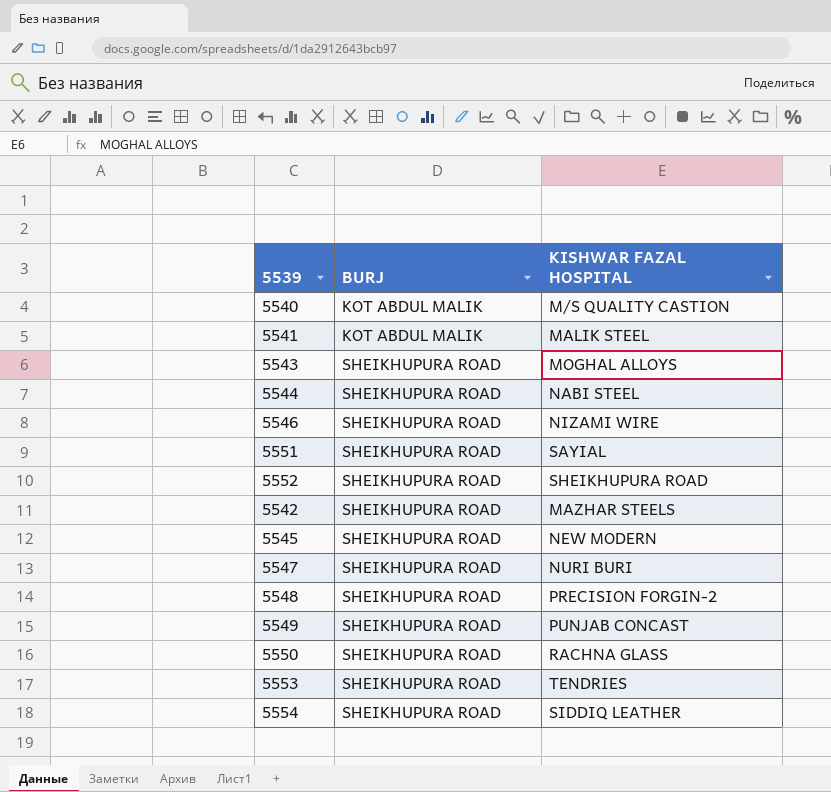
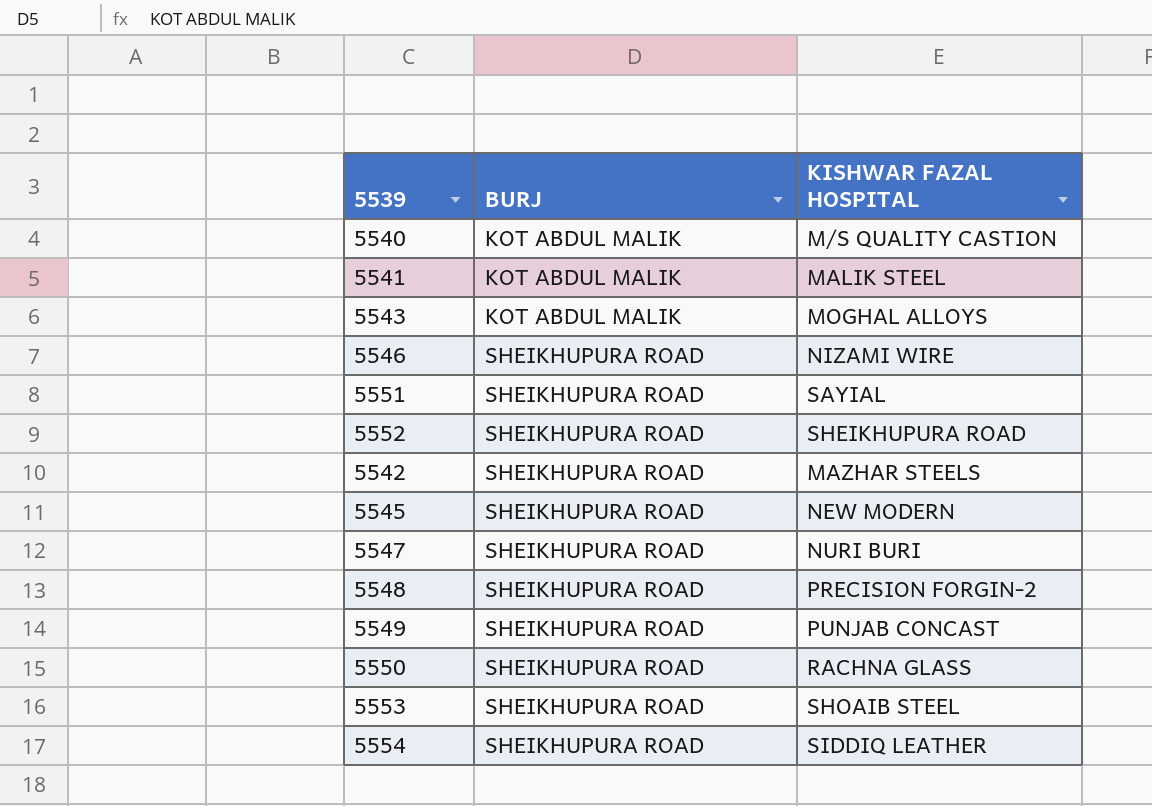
row 5544: SHEIKHUPURA ROAD | NABI STEEL -> none
5543 | BURJ: SHEIKHUPURA ROAD -> KOT ABDUL MALIK
5553 | KISHWAR FAZAL HOSPITAL: TENDRIES -> SHOAIB STEEL

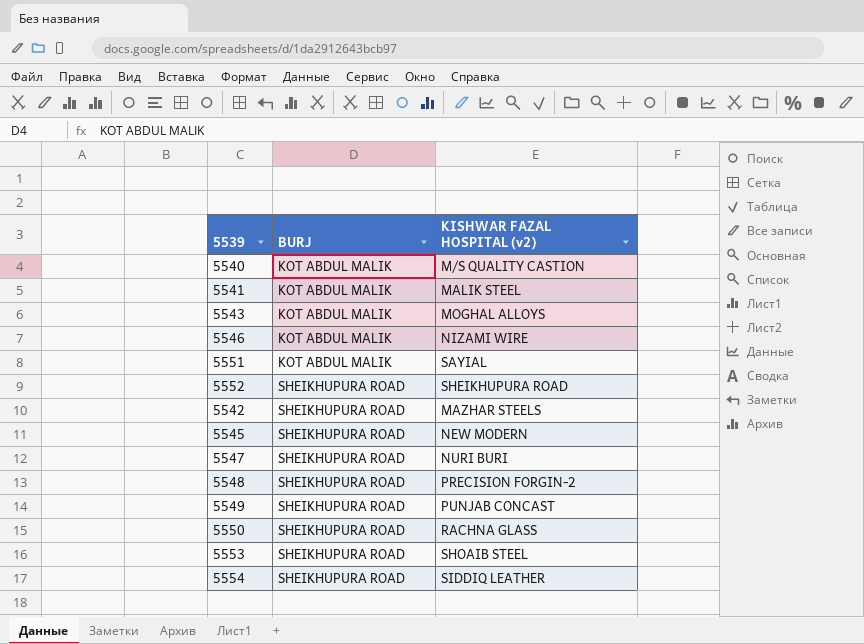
column name: KISHWAR FAZAL HOSPITAL -> KISHWAR FAZAL HOSPITAL (v2)
5546 | BURJ: SHEIKHUPURA ROAD -> KOT ABDUL MALIK
5551 | BURJ: SHEIKHUPURA ROAD -> KOT ABDUL MALIK

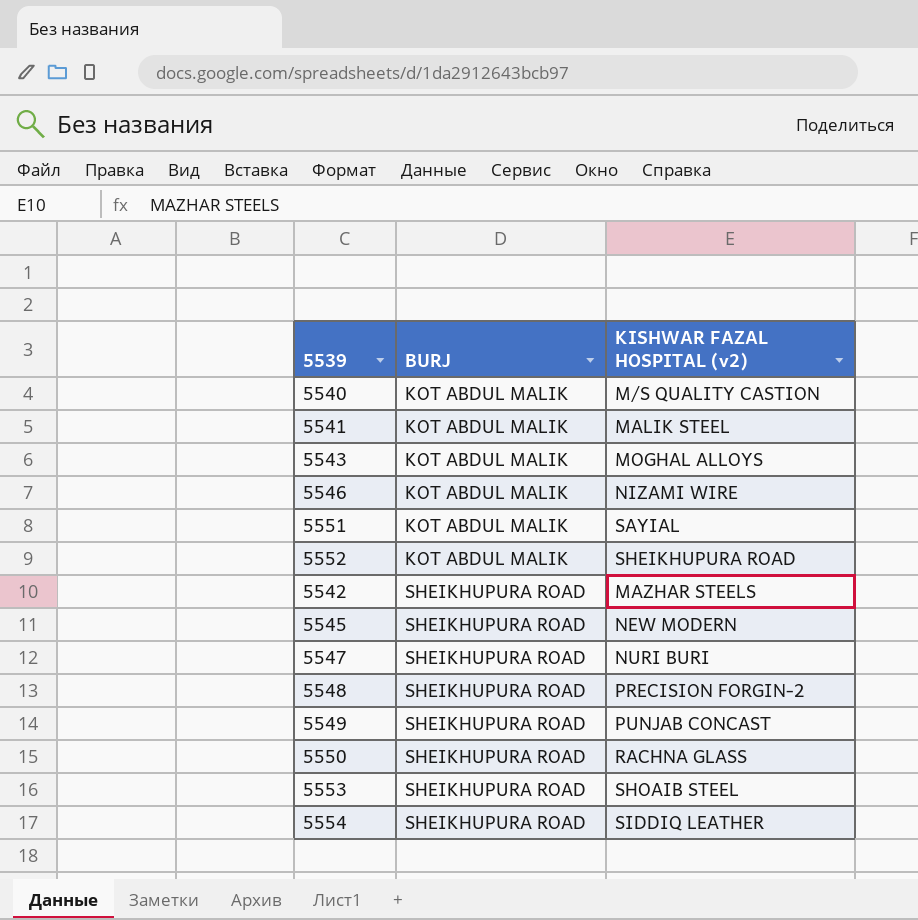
5552 | BURJ: SHEIKHUPURA ROAD -> KOT ABDUL MALIK

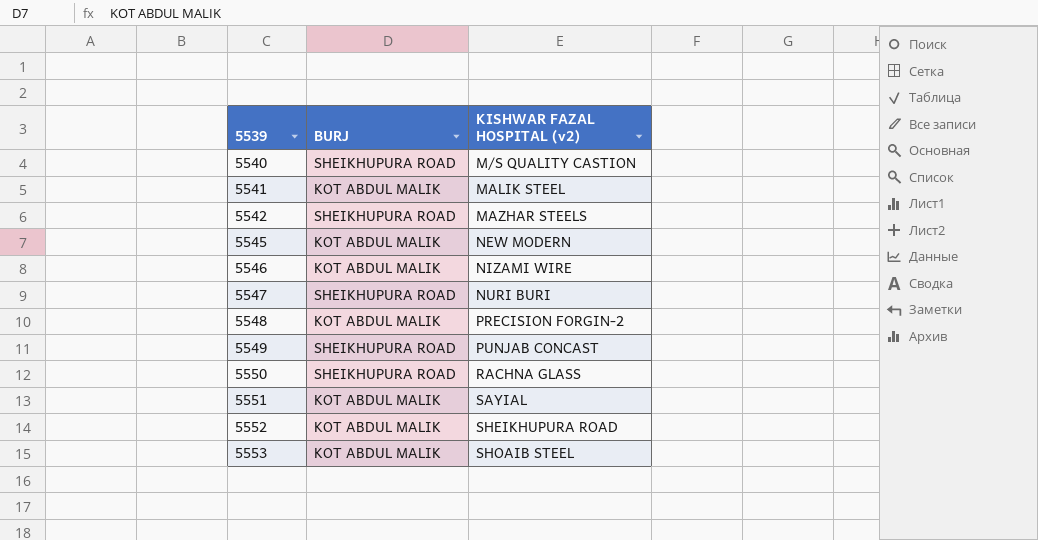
row order: BURJ ascending -> 5539 ascending
row 5543: KOT ABDUL MALIK | MOGHAL ALLOYS -> none
row 5554: SHEIKHUPURA ROAD | SIDDIQ LEATHER -> none
5540 | BURJ: KOT ABDUL MALIK -> SHEIKHUPURA ROAD
5545 | BURJ: SHEIKHUPURA ROAD -> KOT ABDUL MALIK
5548 | BURJ: SHEIKHUPURA ROAD -> KOT ABDUL MALIK
5553 | BURJ: SHEIKHUPURA ROAD -> KOT ABDUL MALIK

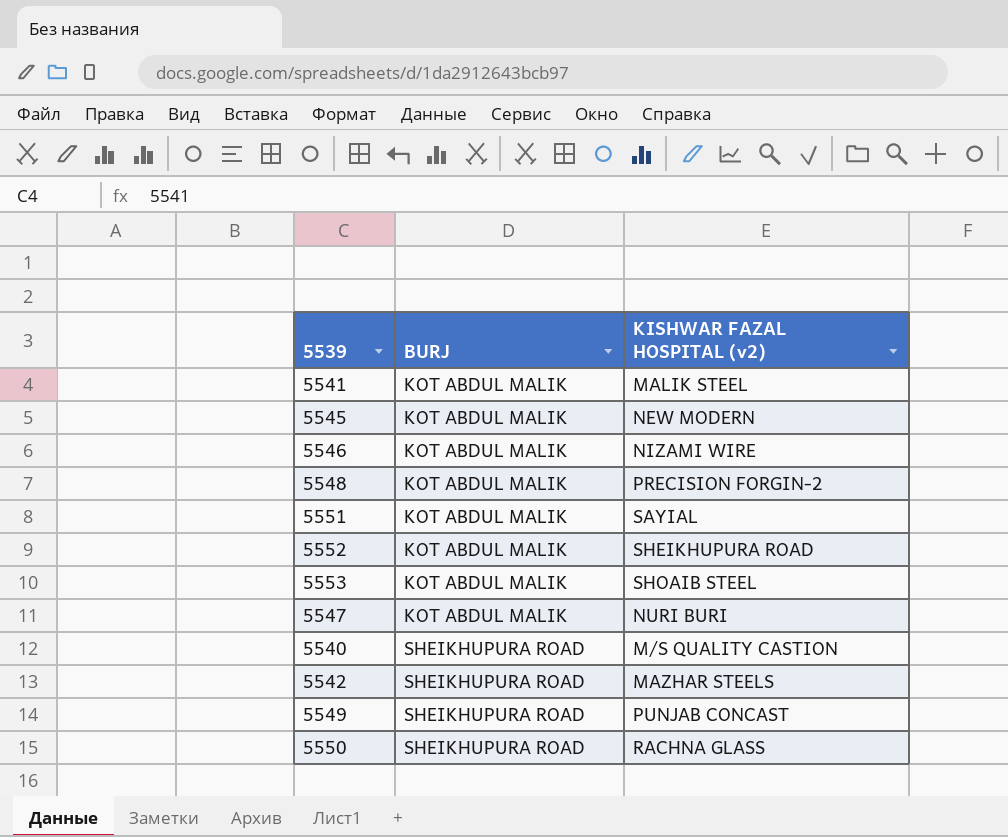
row order: 5539 ascending -> BURJ ascending
5547 | BURJ: SHEIKHUPURA ROAD -> KOT ABDUL MALIK

